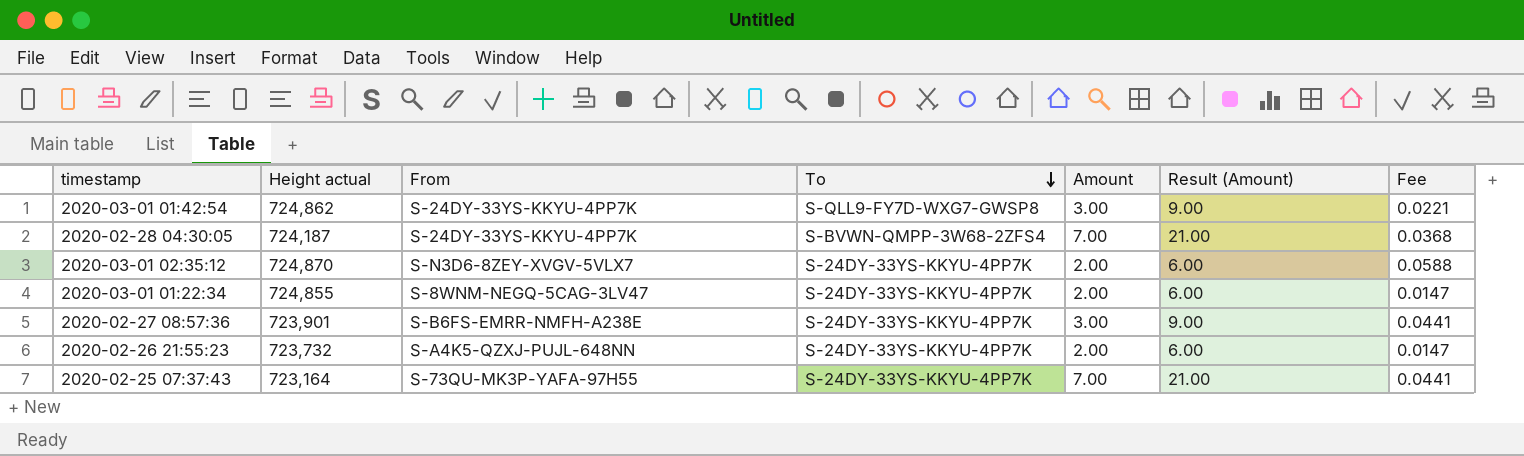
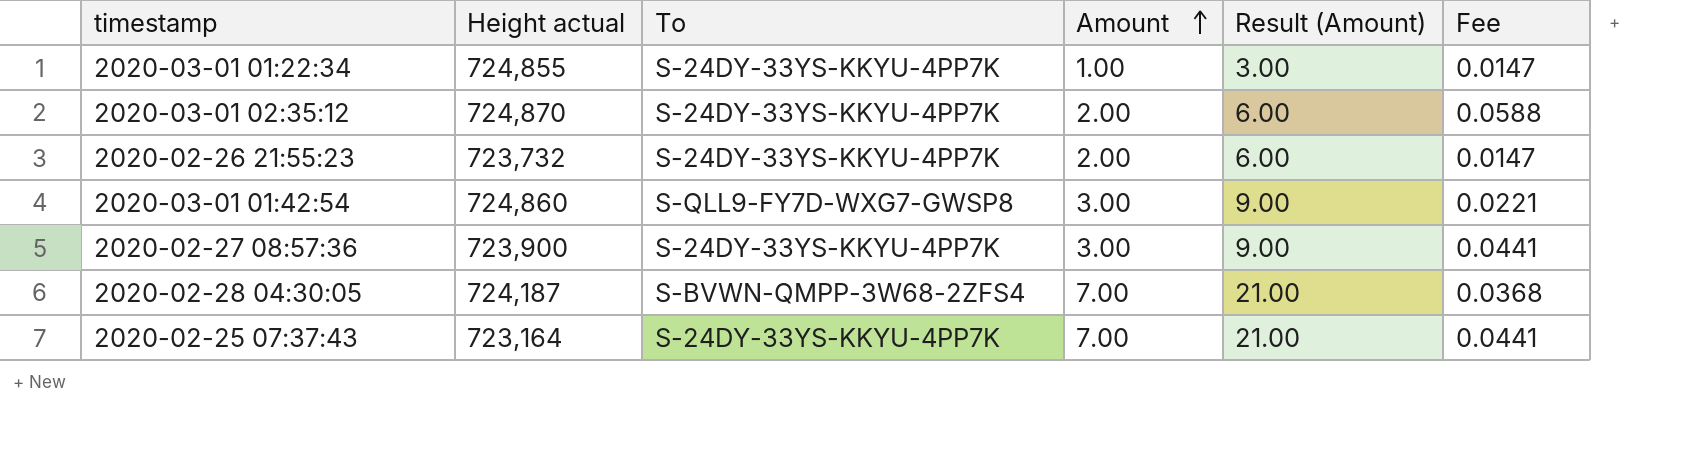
row order: To descending -> Amount ascending
column From | position: 3 -> none
2020-03-01 01:22:34 | Amount: 2.00 -> 1.00
2020-03-01 01:22:34 | Result (Amount): 6.00 -> 3.00
2020-03-01 01:42:54 | Height actual: 724,862 -> 724,860
2020-02-27 08:57:36 | Height actual: 723,901 -> 723,900

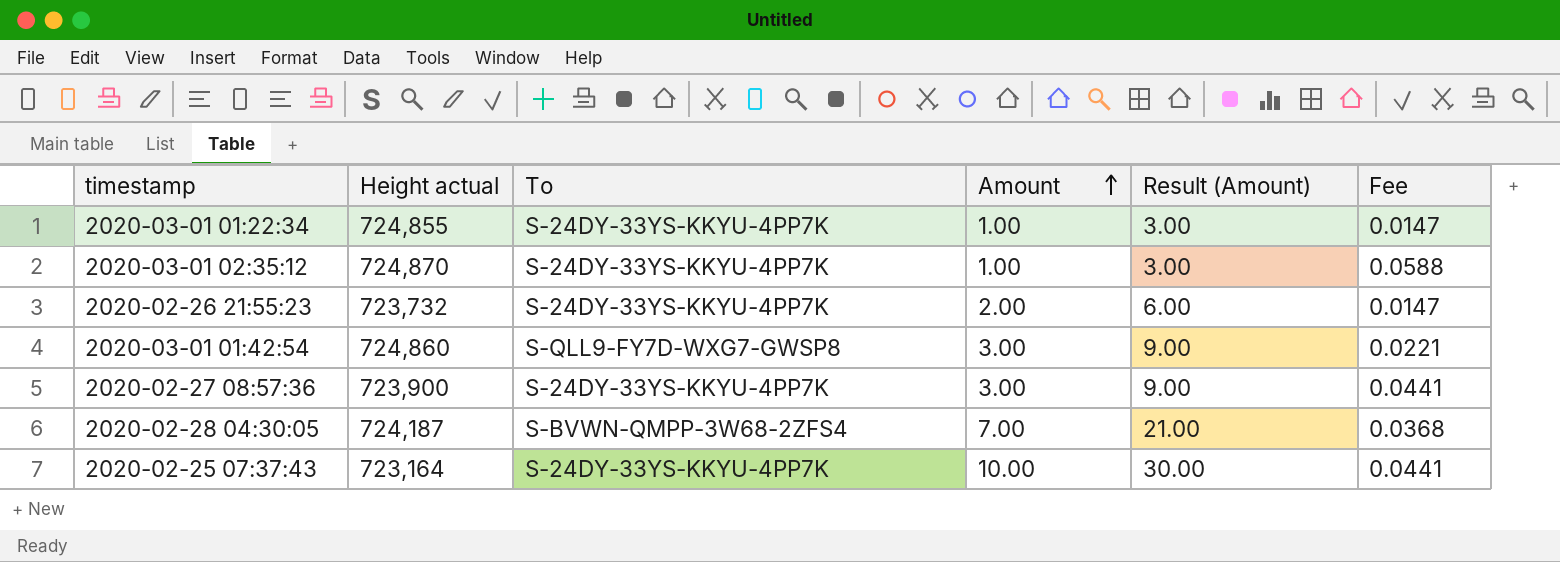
2020-03-01 02:35:12 | Amount: 2.00 -> 1.00
2020-03-01 02:35:12 | Result (Amount): 6.00 -> 3.00
2020-02-25 07:37:43 | Amount: 7.00 -> 10.00
2020-02-25 07:37:43 | Result (Amount): 21.00 -> 30.00

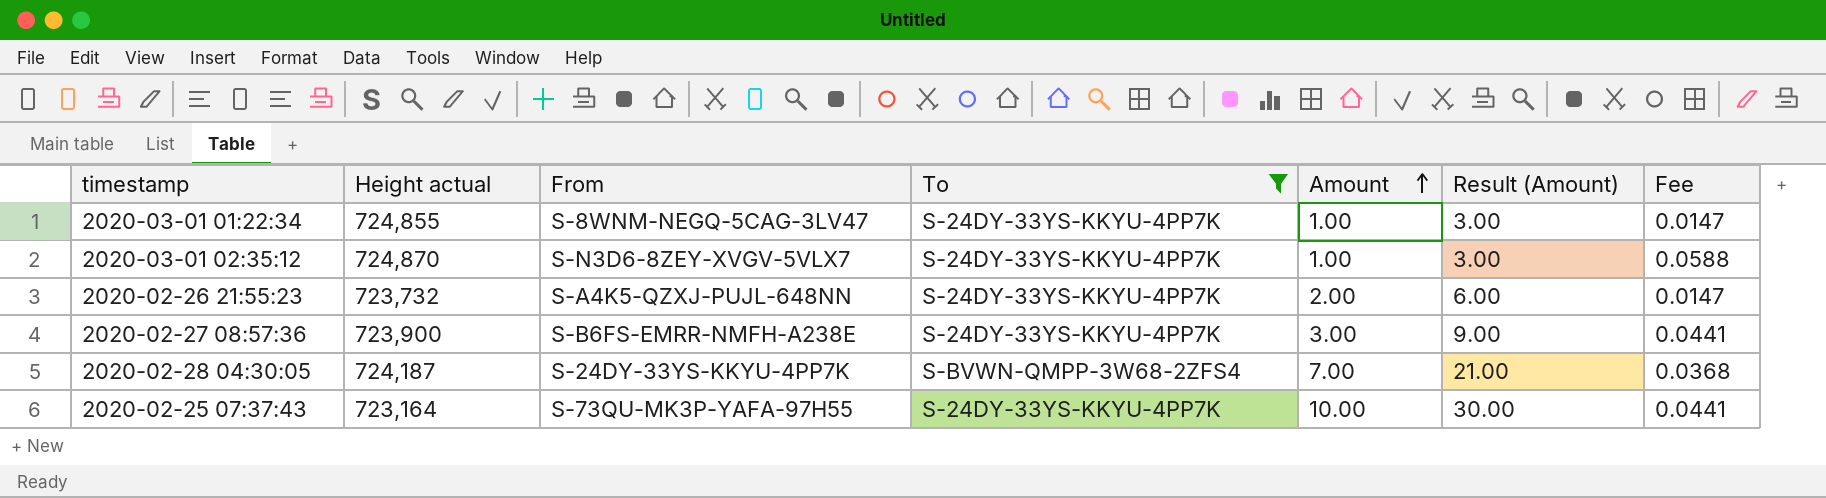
filter: none -> To != S-QLL9-FY7D-WXG7-GWSP8
column From | position: none -> 3

